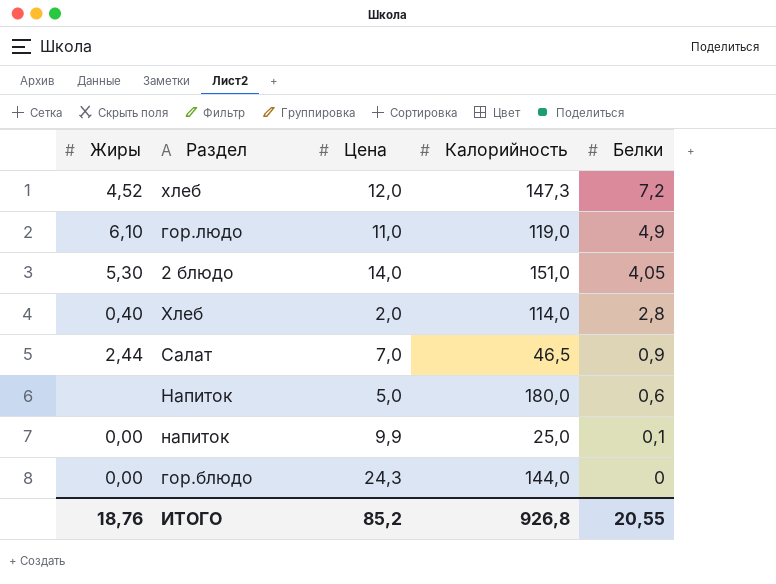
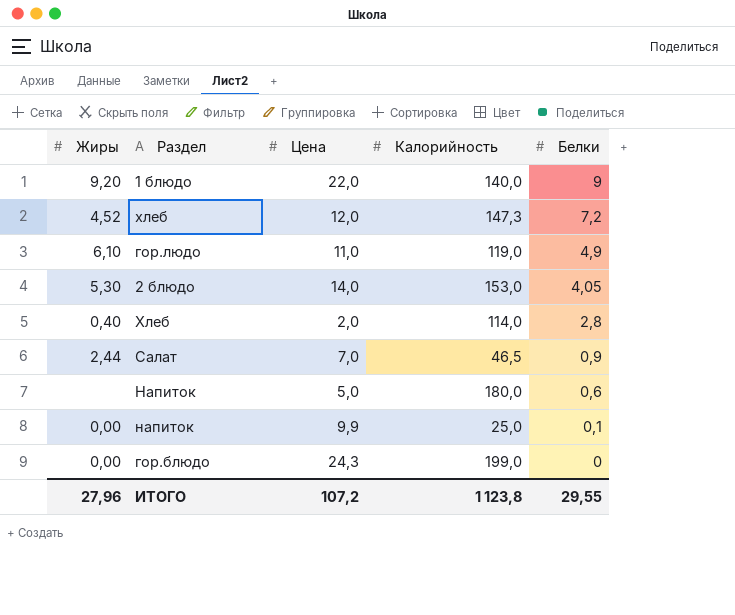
row 1 блюдо: none -> 9,20 | 22,0 | 140,0 | 9
2 блюдо | Калорийность: 151,0 -> 153,0
гор.блюдо | Калорийность: 144,0 -> 199,0
ИТОГО | Жиры: 18,76 -> 27,96
ИТОГО | Цена: 85,2 -> 107,2
ИТОГО | Калорийность: 926,8 -> 1 123,8
ИТОГО | Белки: 20,55 -> 29,55

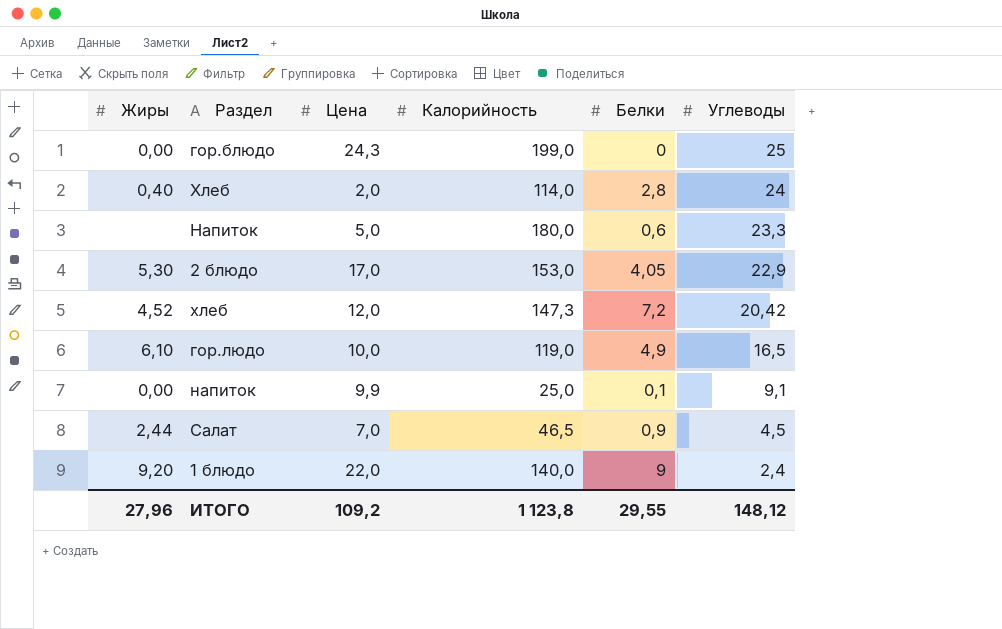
row order: Белки descending -> Углеводы descending
column Углеводы | position: none -> 6
2 блюдо | Цена: 14,0 -> 17,0
гор.людо | Цена: 11,0 -> 10,0
ИТОГО | Цена: 107,2 -> 109,2

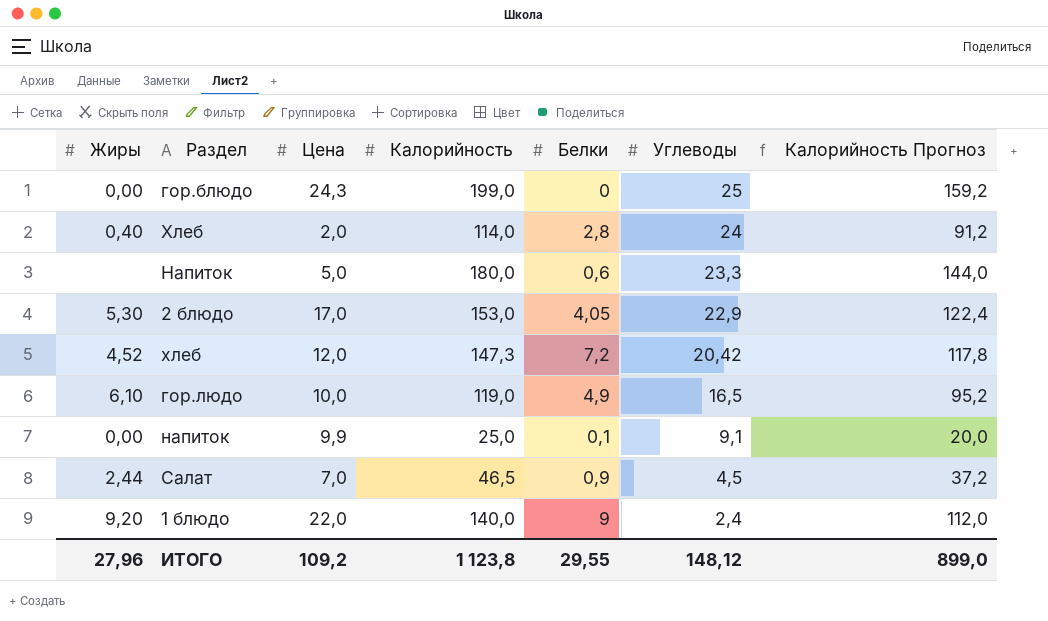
column Калорийность Прогноз | formula: none -> [Калорийность] * 0,8

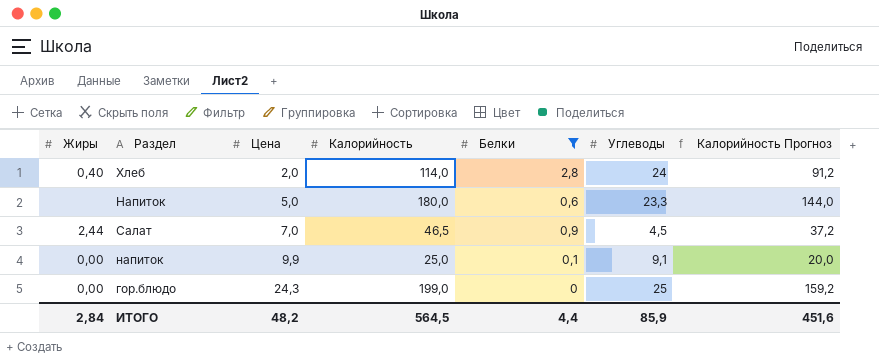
filter: none -> Белки <= 2,8
row order: Углеводы descending -> Цена ascending
ИТОГО | Жиры: 27,96 -> 2,84
ИТОГО | Цена: 109,2 -> 48,2
ИТОГО | Калорийность: 1 123,8 -> 564,5
ИТОГО | Белки: 29,55 -> 4,4
ИТОГО | Углеводы: 148,12 -> 85,9
ИТОГО | Калорийность Прогноз: 899,0 -> 451,6

